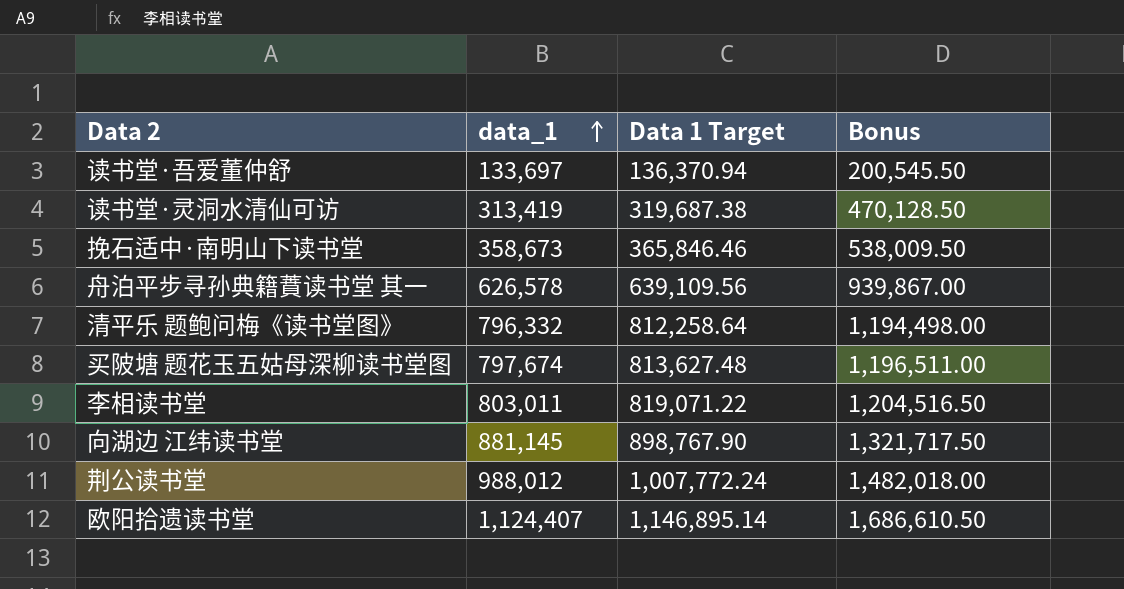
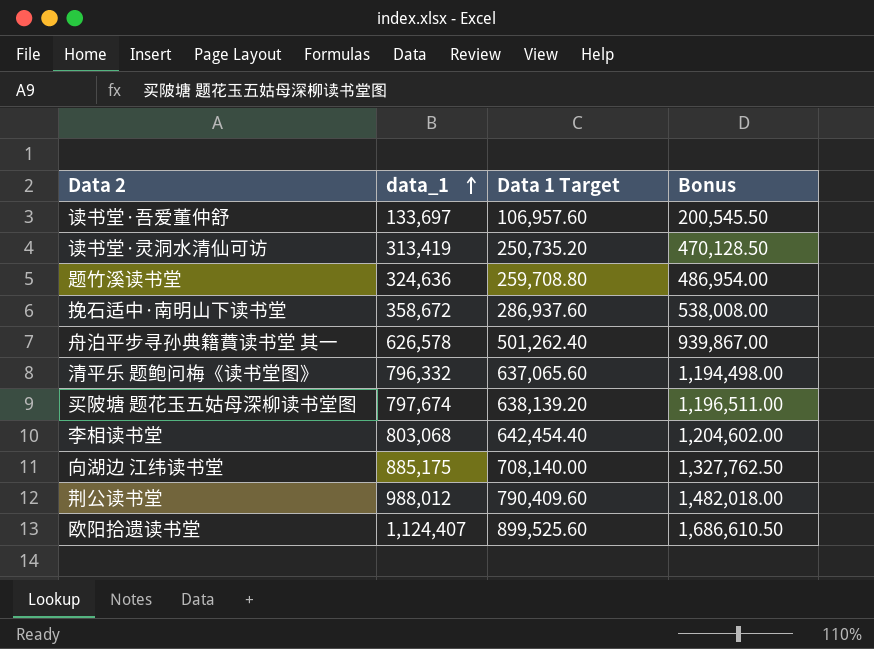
column Data 1 Target | formula: [data_1] * 1.02 -> [data_1] * 0.8
row 题竹溪读书堂: none -> 324,636 | 259,708.80 | 486,954.00
挽石适中·南明山下读书堂 | data_1: 358,673 -> 358,672
挽石适中·南明山下读书堂 | Bonus: 538,009.50 -> 538,008.00
李相读书堂 | data_1: 803,011 -> 803,068
李相读书堂 | Bonus: 1,204,516.50 -> 1,204,602.00
向湖边 江纬读书堂 | data_1: 881,145 -> 885,175
向湖边 江纬读书堂 | Bonus: 1,321,717.50 -> 1,327,762.50

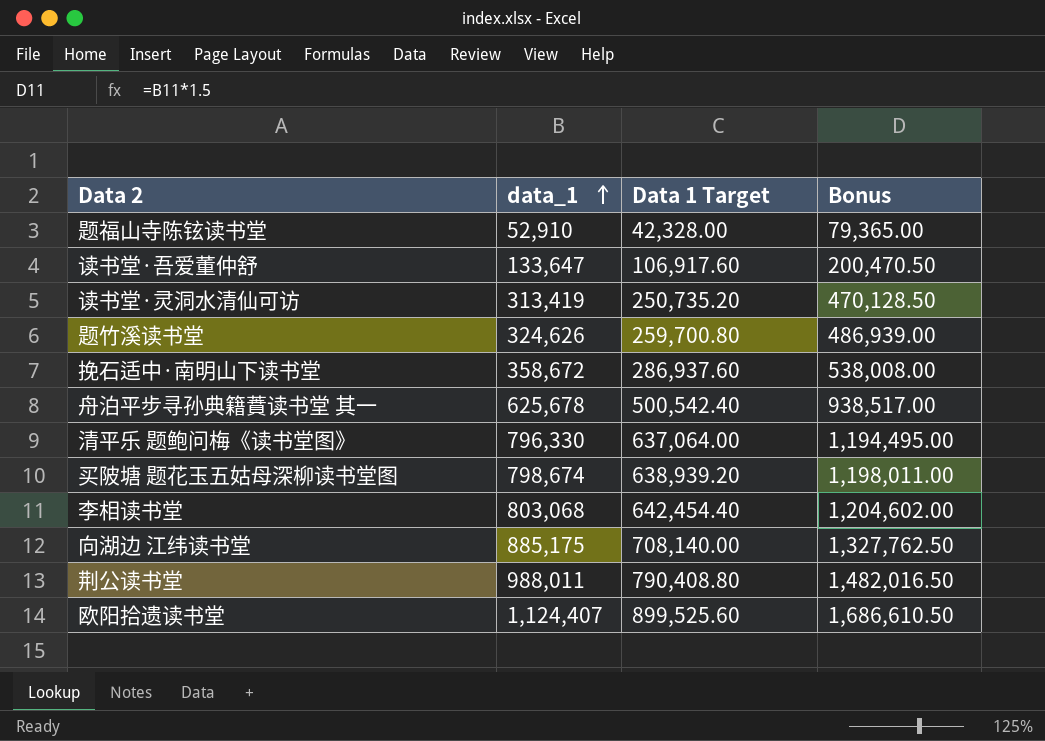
row 题福山寺陈铉读书堂: none -> 52,910 | 42,328.00 | 79,365.00
读书堂·吾爱董仲舒 | data_1: 133,697 -> 133,647
读书堂·吾爱董仲舒 | Data 1 Target: 106,957.60 -> 106,917.60
读书堂·吾爱董仲舒 | Bonus: 200,545.50 -> 200,470.50
题竹溪读书堂 | data_1: 324,636 -> 324,626
题竹溪读书堂 | Data 1 Target: 259,708.80 -> 259,700.80
题竹溪读书堂 | Bonus: 486,954.00 -> 486,939.00
舟泊平步寻孙典籍蕡读书堂 其一 | data_1: 626,578 -> 625,678
舟泊平步寻孙典籍蕡读书堂 其一 | Data 1 Target: 501,262.40 -> 500,542.40
舟泊平步寻孙典籍蕡读书堂 其一 | Bonus: 939,867.00 -> 938,517.00
清平乐 题鲍问梅《读书堂图》 | data_1: 796,332 -> 796,330
清平乐 题鲍问梅《读书堂图》 | Data 1 Target: 637,065.60 -> 637,064.00
清平乐 题鲍问梅《读书堂图》 | Bonus: 1,194,498.00 -> 1,194,495.00
买陂塘 题花玉五姑母深柳读书堂图 | data_1: 797,674 -> 798,674
买陂塘 题花玉五姑母深柳读书堂图 | Data 1 Target: 638,139.20 -> 638,939.20
买陂塘 题花玉五姑母深柳读书堂图 | Bonus: 1,196,511.00 -> 1,198,011.00
荆公读书堂 | data_1: 988,012 -> 988,011
荆公读书堂 | Data 1 Target: 790,409.60 -> 790,408.80
荆公读书堂 | Bonus: 1,482,018.00 -> 1,482,016.50

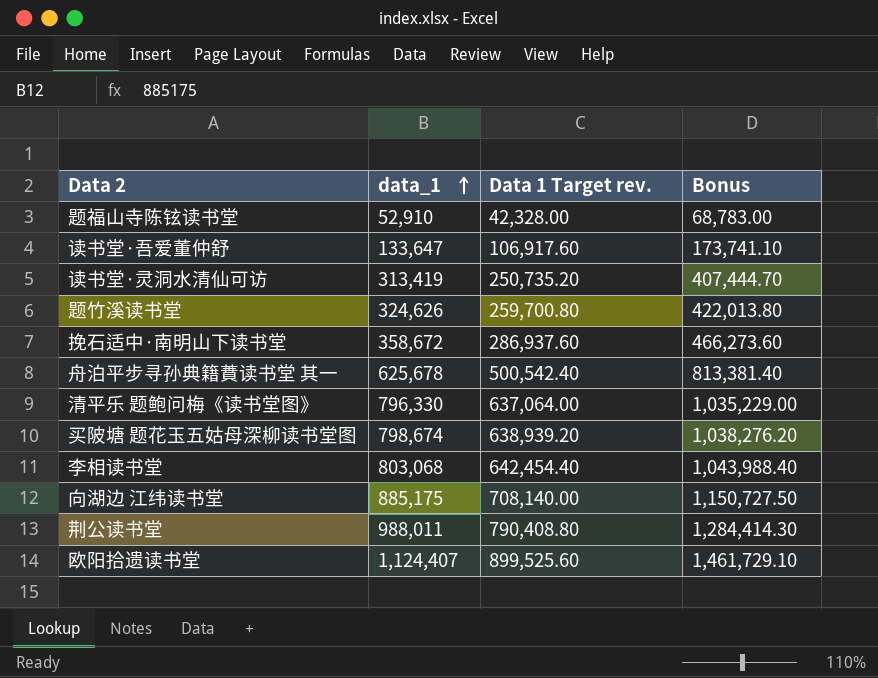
column name: Data 1 Target -> Data 1 Target rev.
column Bonus | formula: [data_1] * 1.5 -> [data_1] * 1.3

